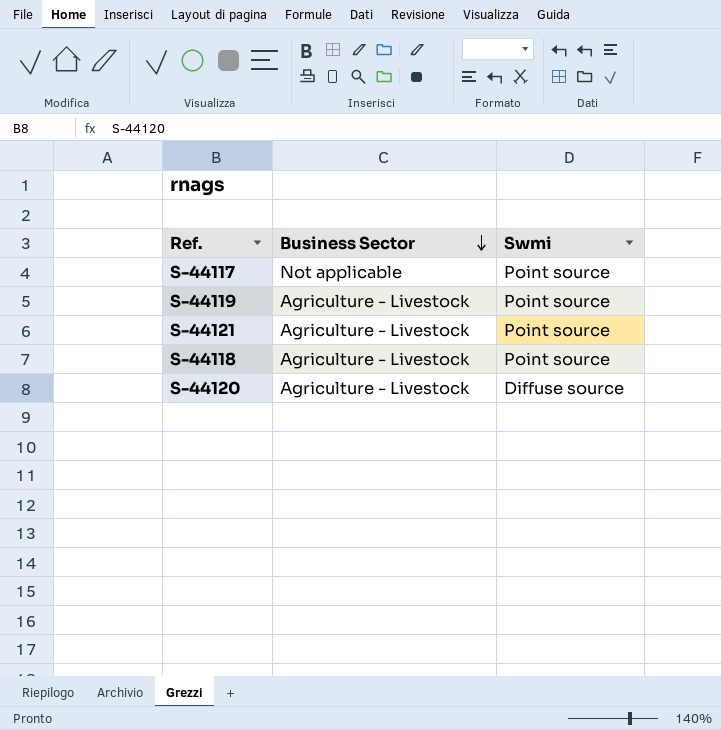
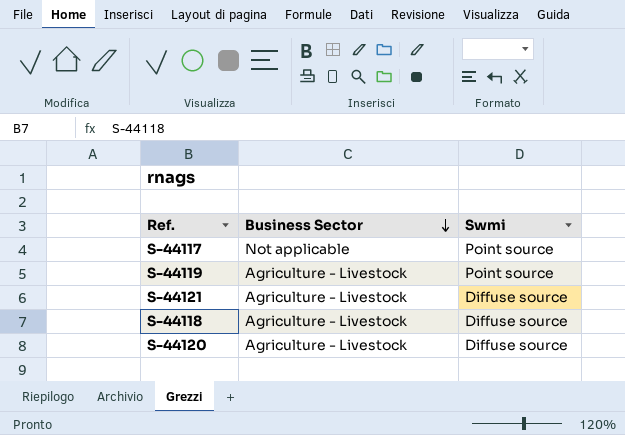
S-44121 | Swmi: Point source -> Diffuse source
S-44118 | Swmi: Point source -> Diffuse source

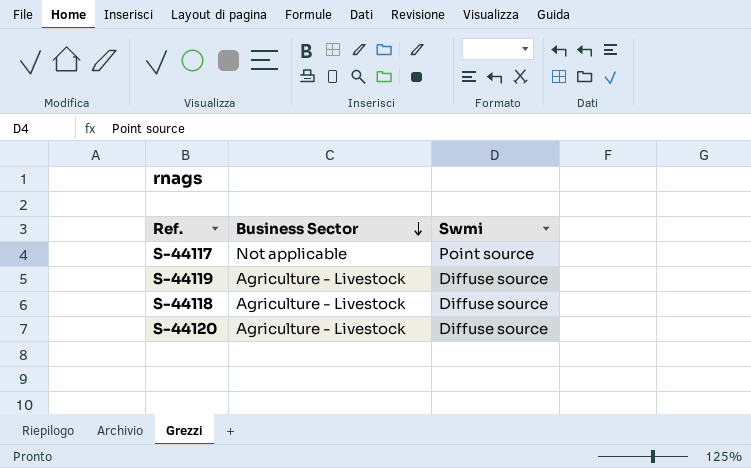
row S-44121: Agriculture - Livestock | Diffuse source -> none
S-44119 | Swmi: Point source -> Diffuse source

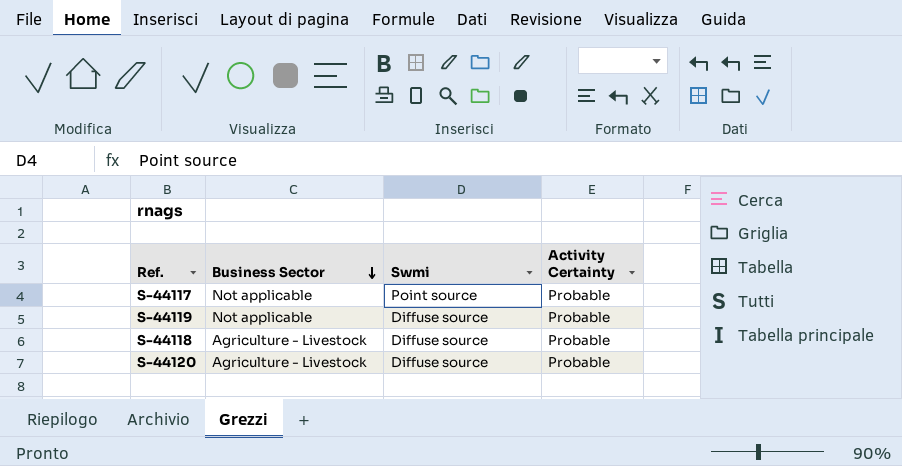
column Activity Certainty | position: none -> 4
S-44119 | Business Sector: Agriculture - Livestock -> Not applicable

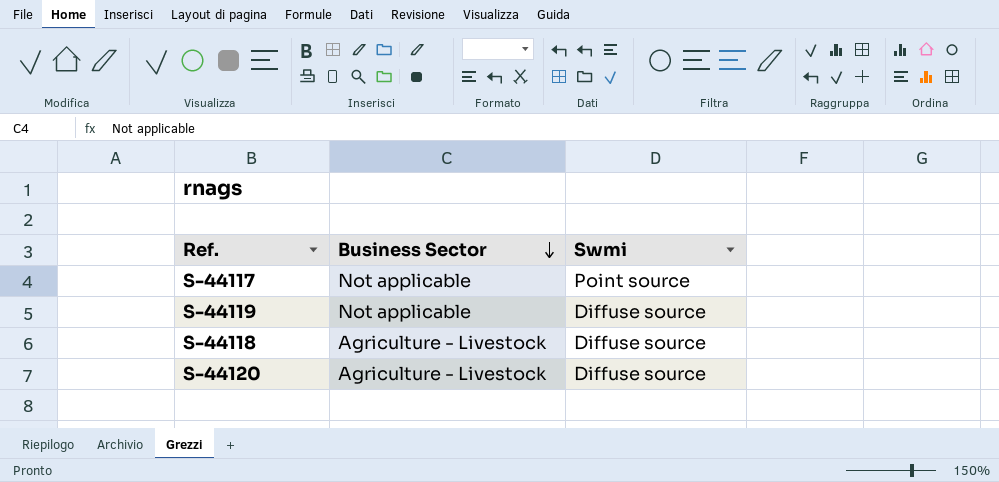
column Activity Certainty | position: 4 -> none

